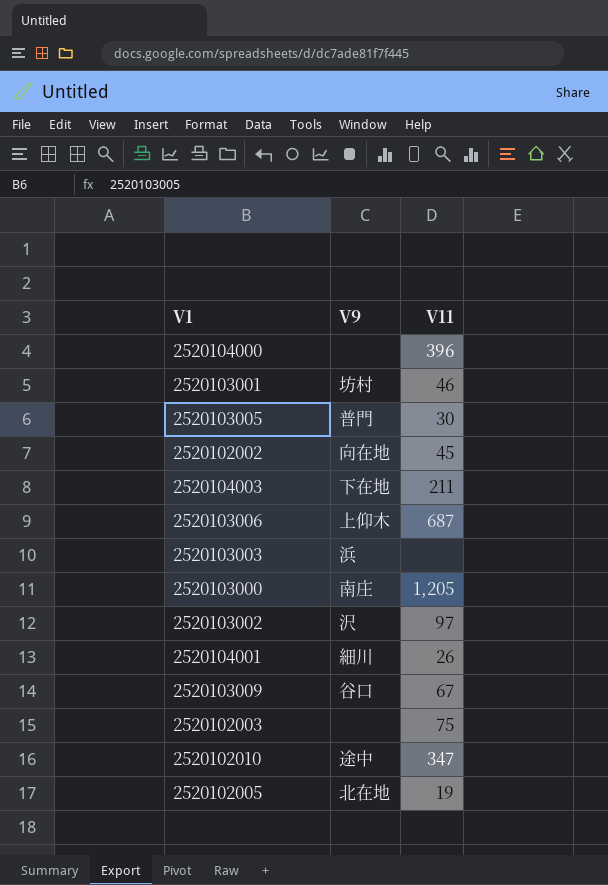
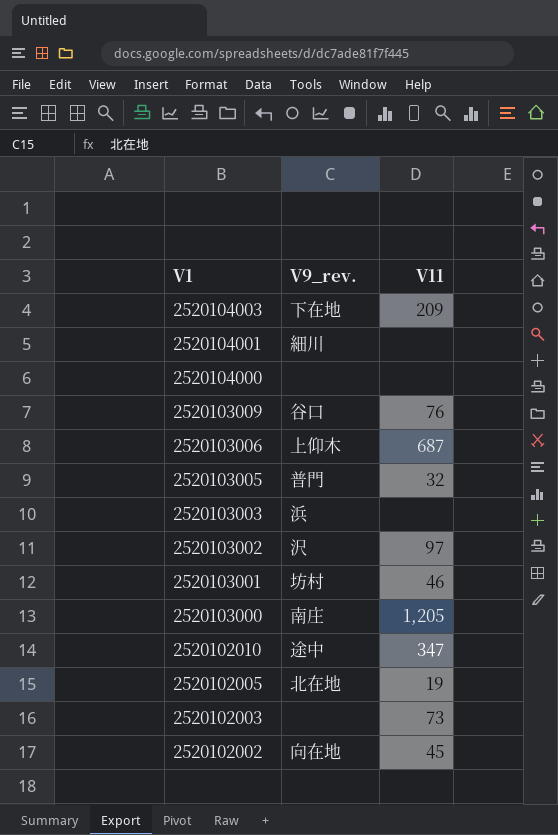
row order: none -> V1 descending
column name: V9 -> V9_rev.
2520104003 | V11: 211 -> 209
2520104001 | V11: 26 -> none
2520104000 | V11: 396 -> none
2520103009 | V11: 67 -> 76
2520103005 | V11: 30 -> 32
2520102003 | V11: 75 -> 73

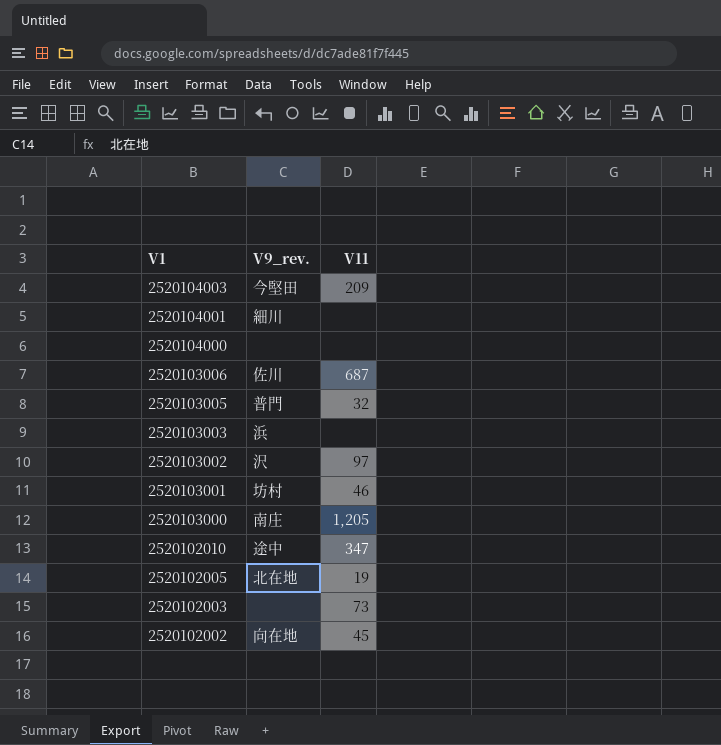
row 2520103009: 谷口 | 76 -> none
2520104003 | V9_rev.: 下在地 -> 今堅田
2520103006 | V9_rev.: 上仰木 -> 佐川

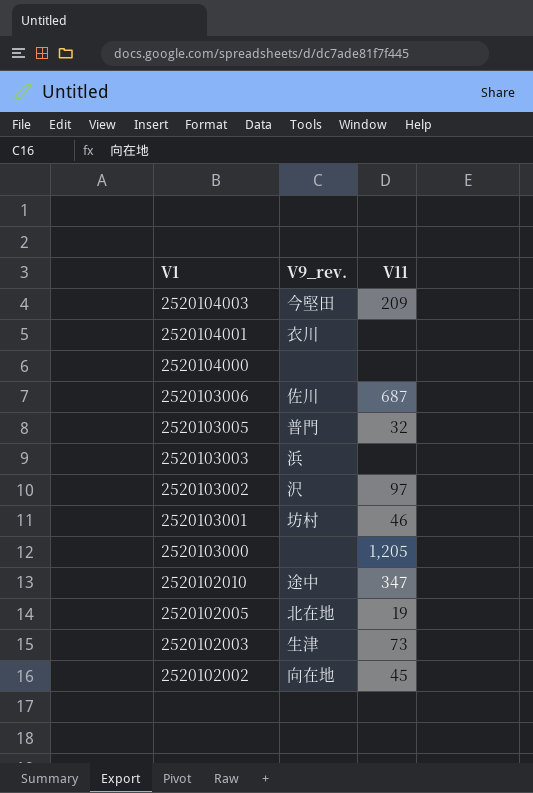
2520104001 | V9_rev.: 細川 -> 衣川
2520103000 | V9_rev.: 南庄 -> none
2520102003 | V9_rev.: none -> 生津

